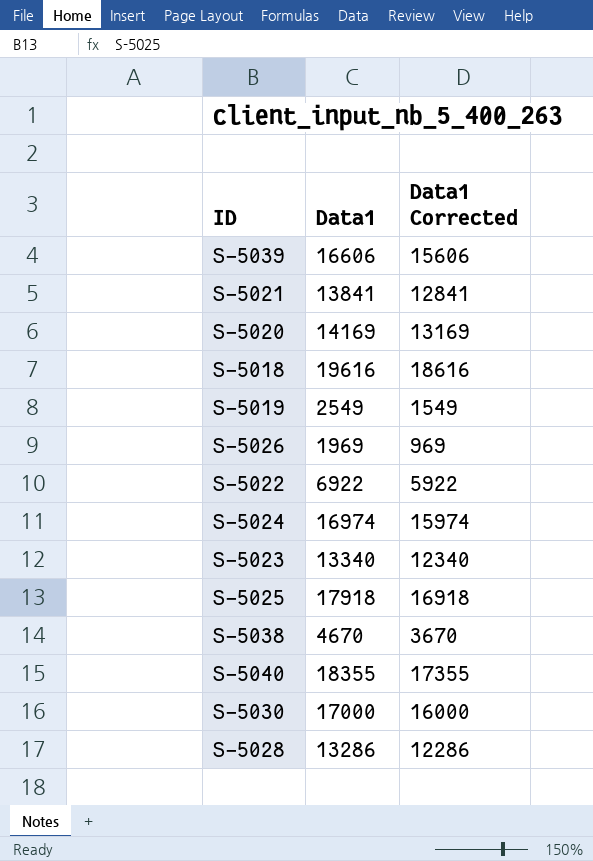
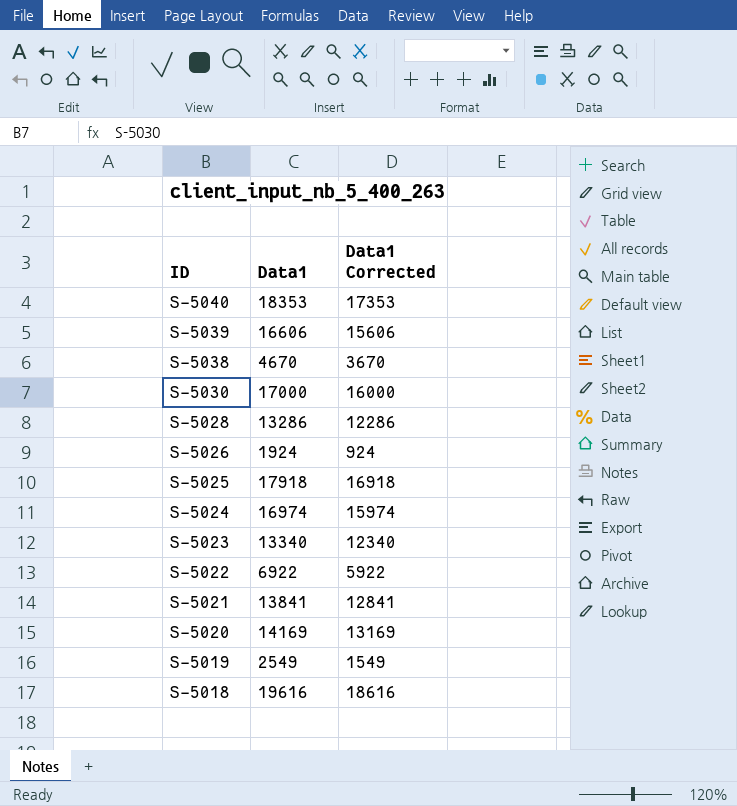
row order: none -> ID descending
S-5040 | Data1: 18355 -> 18353
S-5040 | Data1 Corrected: 17355 -> 17353
S-5026 | Data1: 1969 -> 1924
S-5026 | Data1 Corrected: 969 -> 924

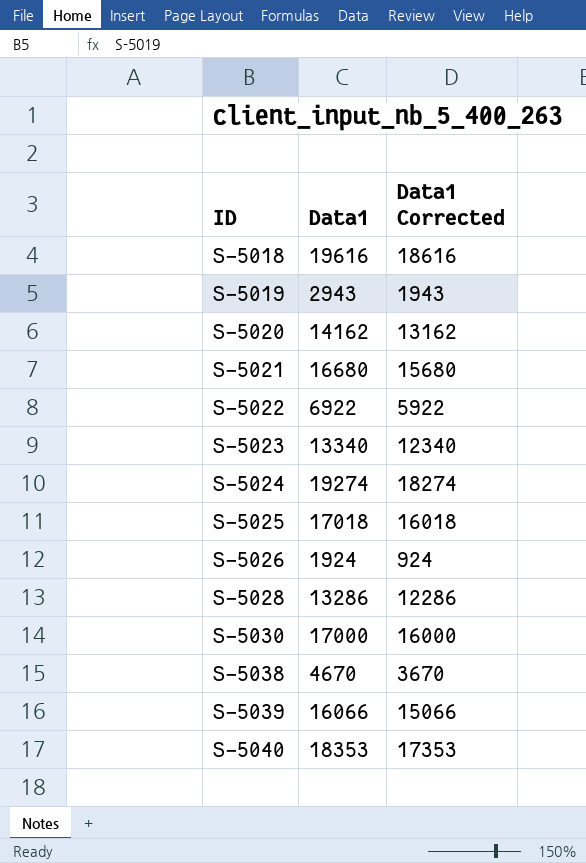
row order: ID descending -> ID ascending
S-5019 | Data1: 2549 -> 2943
S-5019 | Data1 Corrected: 1549 -> 1943
S-5020 | Data1: 14169 -> 14162
S-5020 | Data1 Corrected: 13169 -> 13162
S-5021 | Data1: 13841 -> 16680
S-5021 | Data1 Corrected: 12841 -> 15680
S-5024 | Data1: 16974 -> 19274
S-5024 | Data1 Corrected: 15974 -> 18274
S-5025 | Data1: 17918 -> 17018
S-5025 | Data1 Corrected: 16918 -> 16018
S-5039 | Data1: 16606 -> 16066
S-5039 | Data1 Corrected: 15606 -> 15066

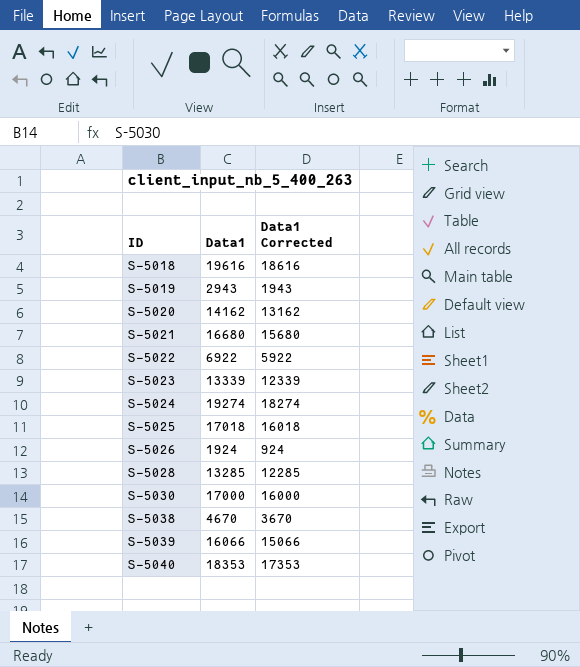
S-5023 | Data1: 13340 -> 13339
S-5023 | Data1 Corrected: 12340 -> 12339
S-5028 | Data1: 13286 -> 13285
S-5028 | Data1 Corrected: 12286 -> 12285

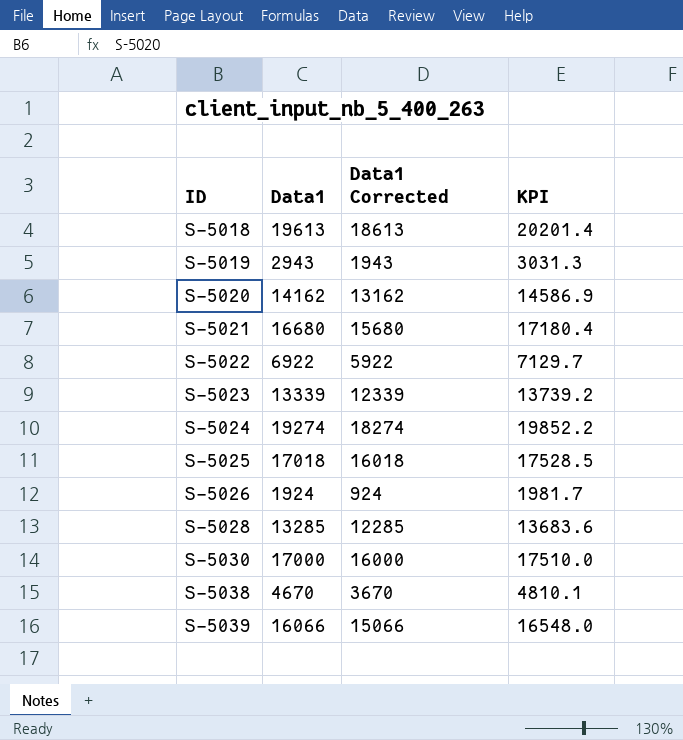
column KPI | formula: none -> [Data1] * 1.03
row S-5040: 18353 | 17353 -> none
S-5018 | Data1: 19616 -> 19613
S-5018 | Data1 Corrected: 18616 -> 18613

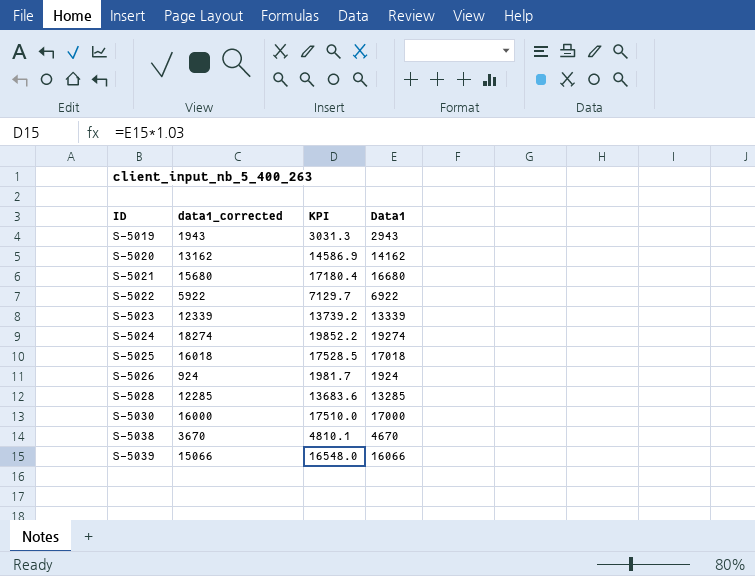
column name: Data1 Corrected -> data1_corrected
column Data1 | position: 2 -> 4
row S-5018: 19613 | 18613 | 20201.4 -> none

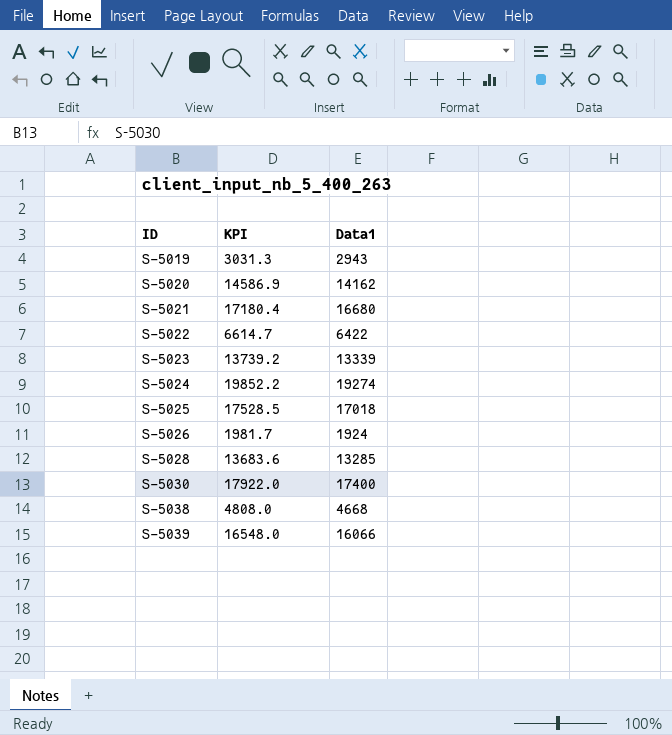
column data1_corrected | formula: [Data1] - 1000 -> none
S-5022 | KPI: 7129.7 -> 6614.7
S-5022 | Data1: 6922 -> 6422
S-5030 | KPI: 17510.0 -> 17922.0
S-5030 | Data1: 17000 -> 17400
S-5038 | KPI: 4810.1 -> 4808.0
S-5038 | Data1: 4670 -> 4668

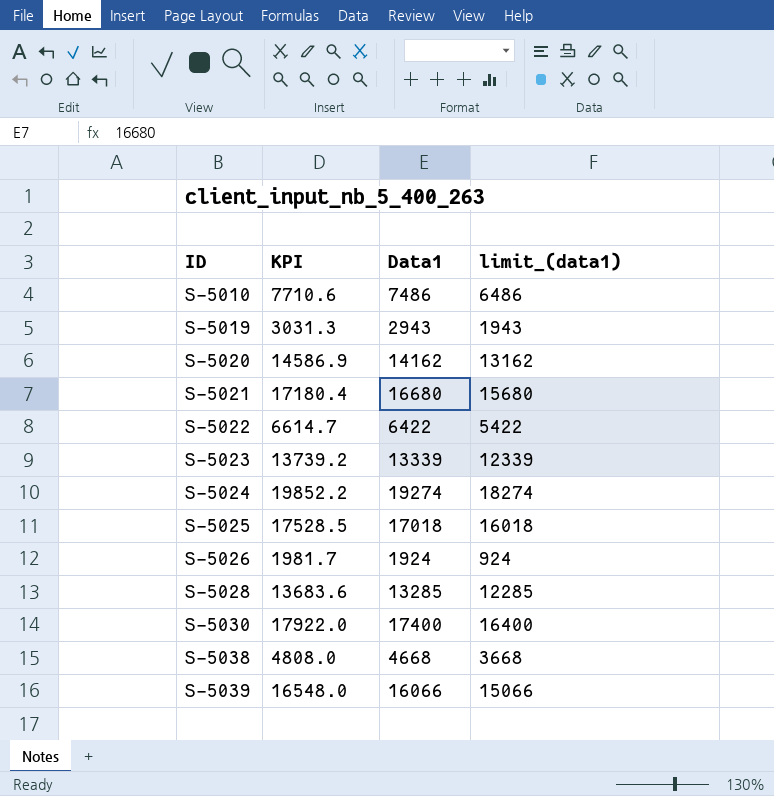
column limit_(data1) | formula: none -> [Data1] - 1000
row S-5010: none -> 7710.6 | 7486 | 6486

